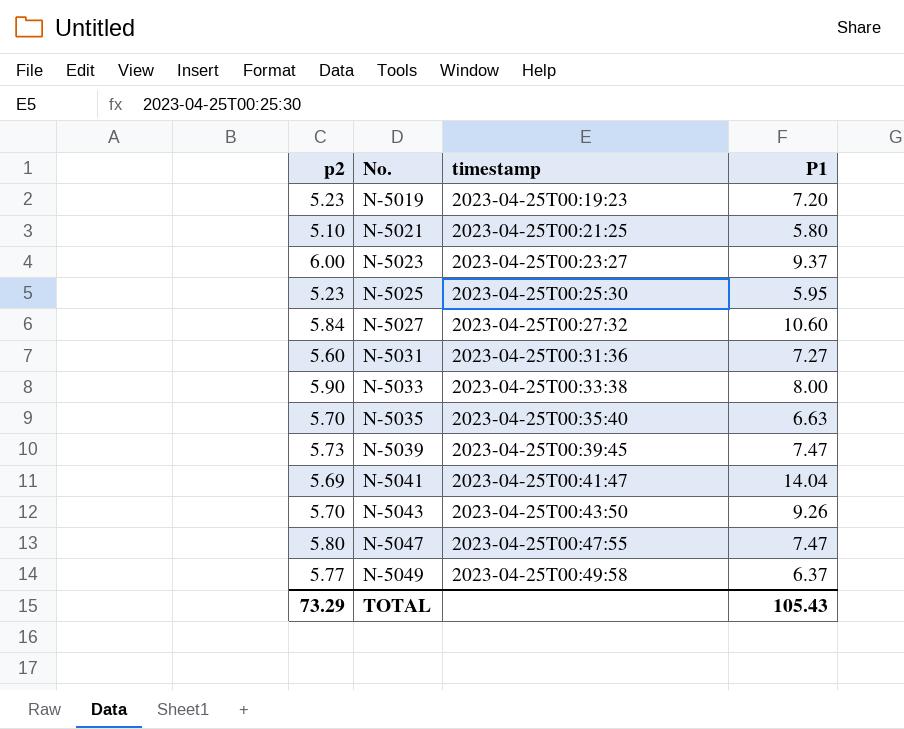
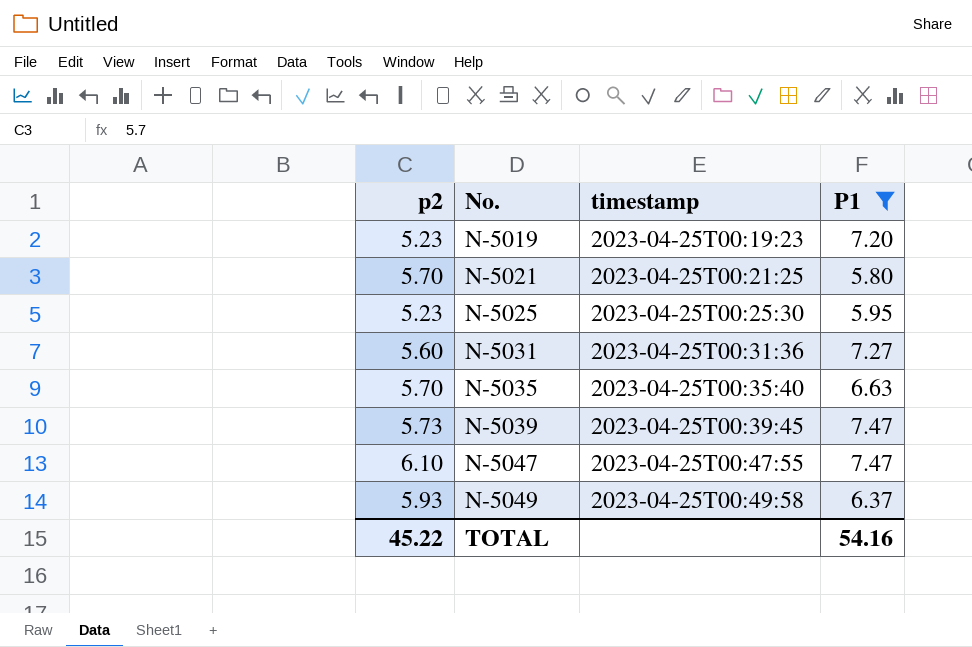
filter: none -> P1 <= 7.47
N-5021 | p2: 5.10 -> 5.70
N-5047 | p2: 5.80 -> 6.10
N-5049 | p2: 5.77 -> 5.93
TOTAL | p2: 73.29 -> 45.22
TOTAL | P1: 105.43 -> 54.16

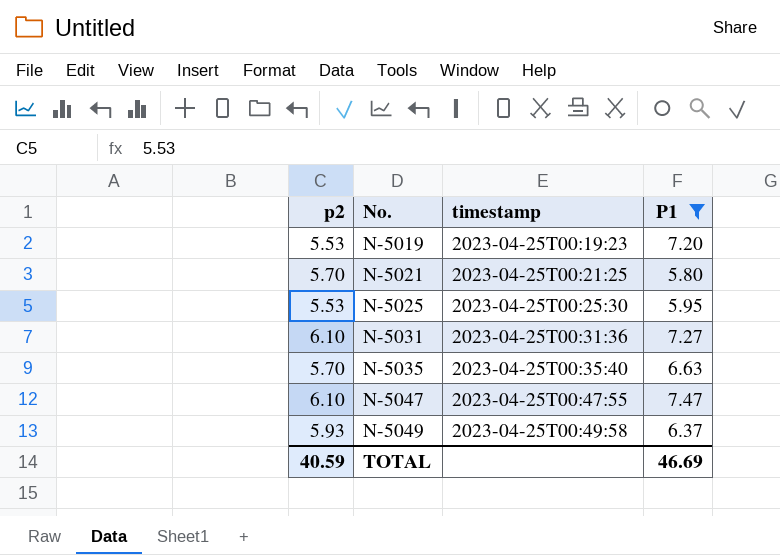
row N-5039: 5.73 | 2023-04-25T00:39:45 | 7.47 -> none
N-5019 | p2: 5.23 -> 5.53
N-5025 | p2: 5.23 -> 5.53
N-5031 | p2: 5.60 -> 6.10
TOTAL | p2: 45.22 -> 40.59
TOTAL | P1: 54.16 -> 46.69

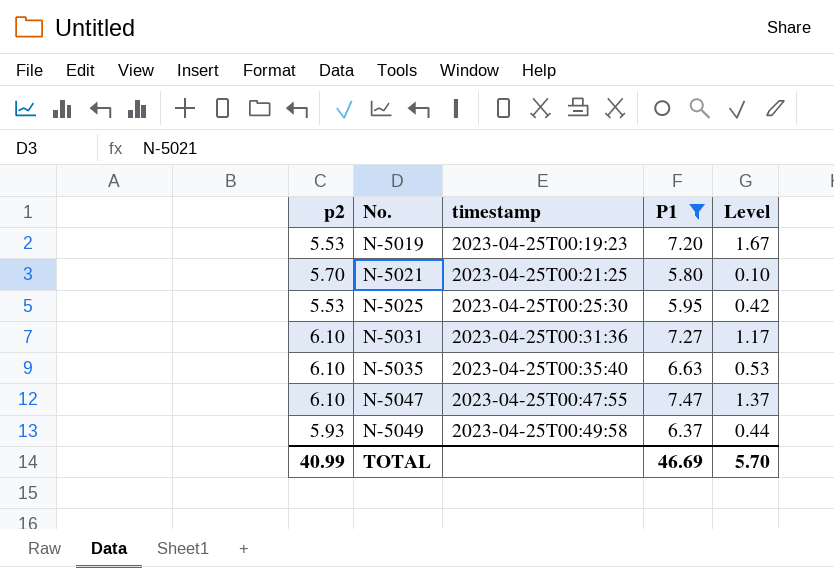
column Level | formula: none -> [P1] - [p2]
N-5035 | p2: 5.70 -> 6.10
TOTAL | p2: 40.59 -> 40.99

